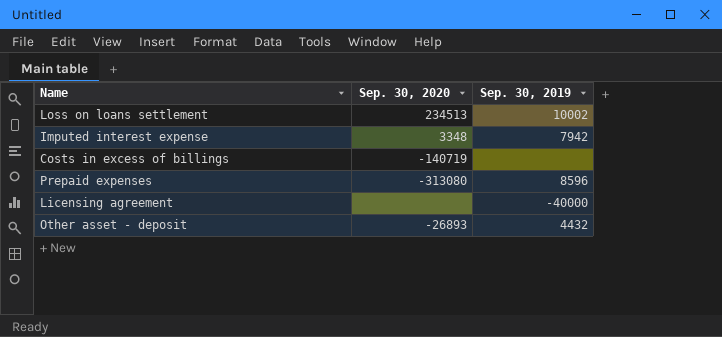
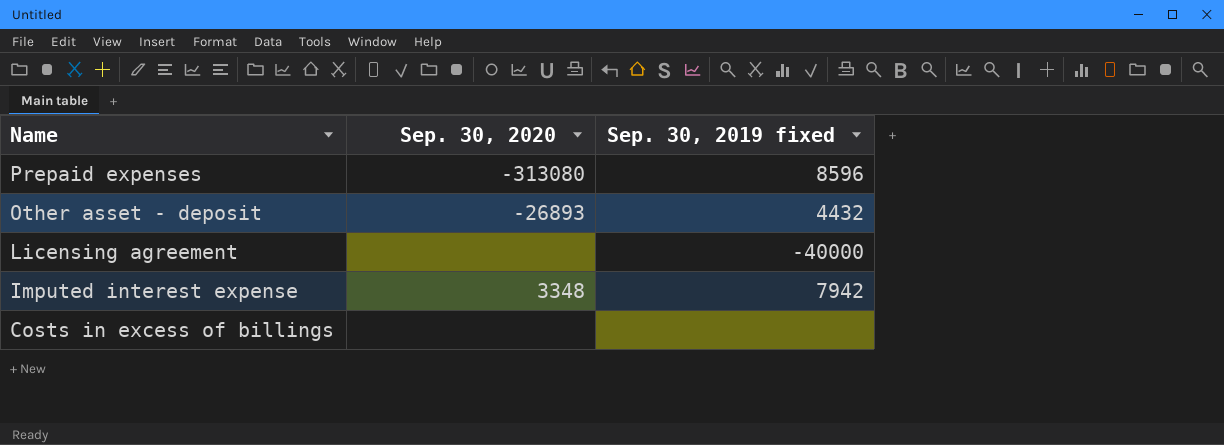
row order: none -> Name descending
column name: Sep. 30, 2019 -> Sep. 30, 2019 fixed
row Loss on loans settlement: 234513 | 10002 -> none
Costs in excess of billings | Sep. 30, 2020: -140719 -> none

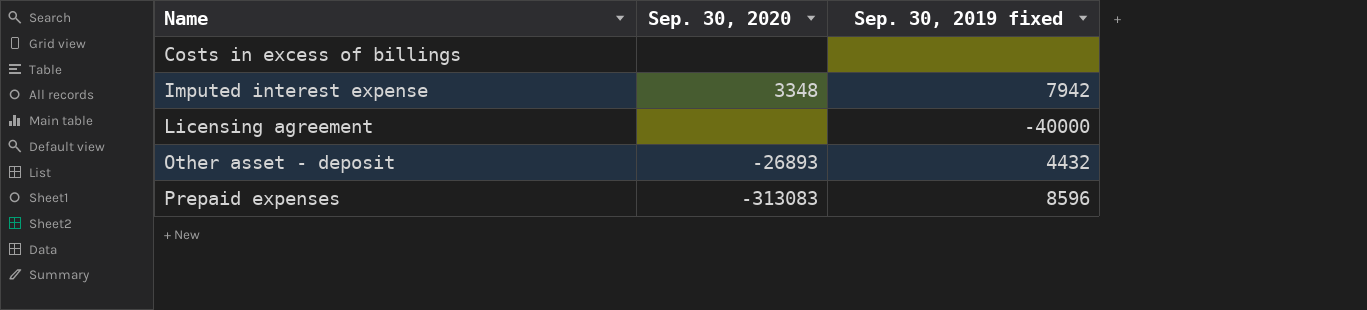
row order: Name descending -> Name ascending
Prepaid expenses | Sep. 30, 2020: -313080 -> -313083

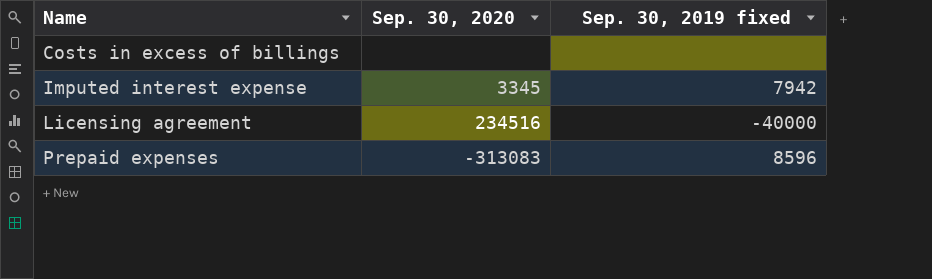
row Other asset - deposit: -26893 | 4432 -> none
Imputed interest expense | Sep. 30, 2020: 3348 -> 3345
Licensing agreement | Sep. 30, 2020: none -> 234516

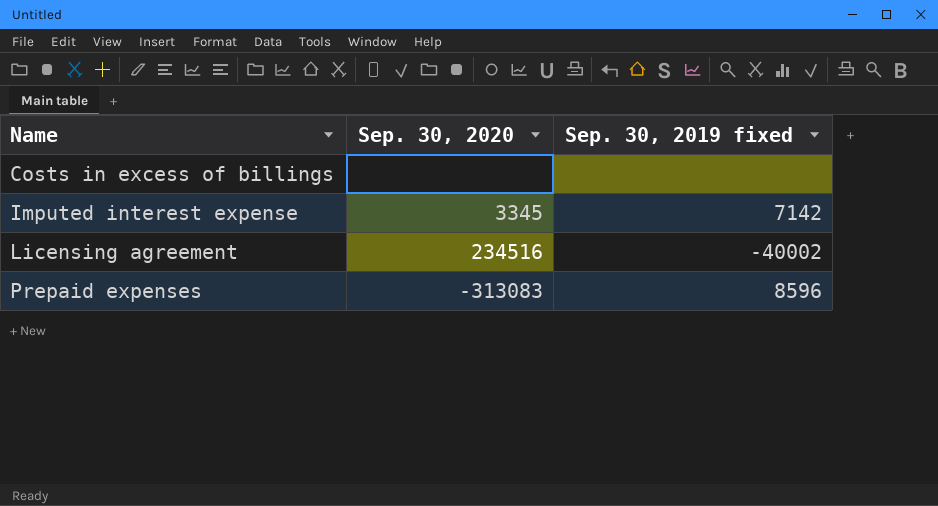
Imputed interest expense | Sep. 30, 2019 fixed: 7942 -> 7142
Licensing agreement | Sep. 30, 2019 fixed: -40000 -> -40002

